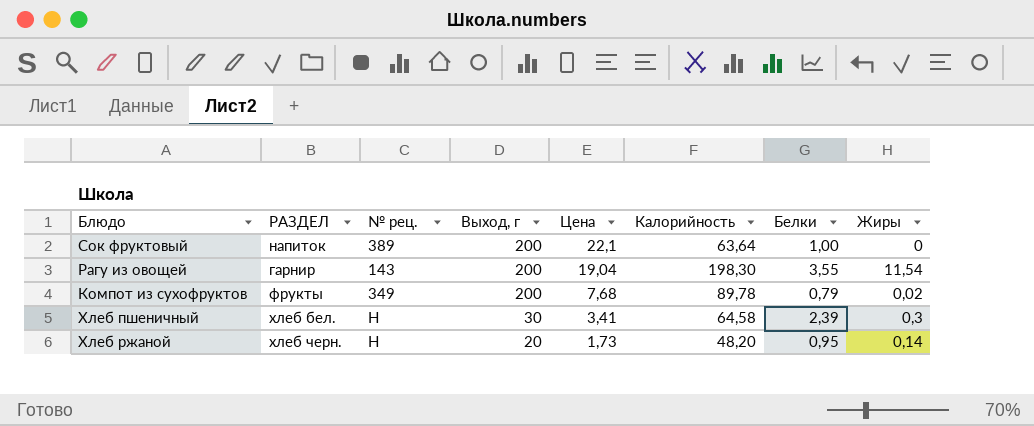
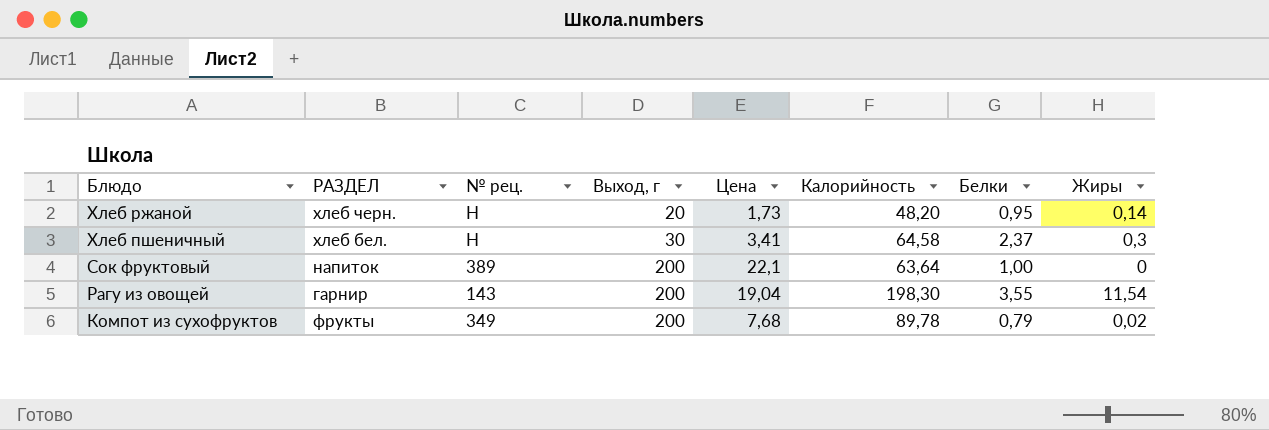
row order: Выход, г descending -> Блюдо descending
Хлеб пшеничный | Белки: 2,39 -> 2,37

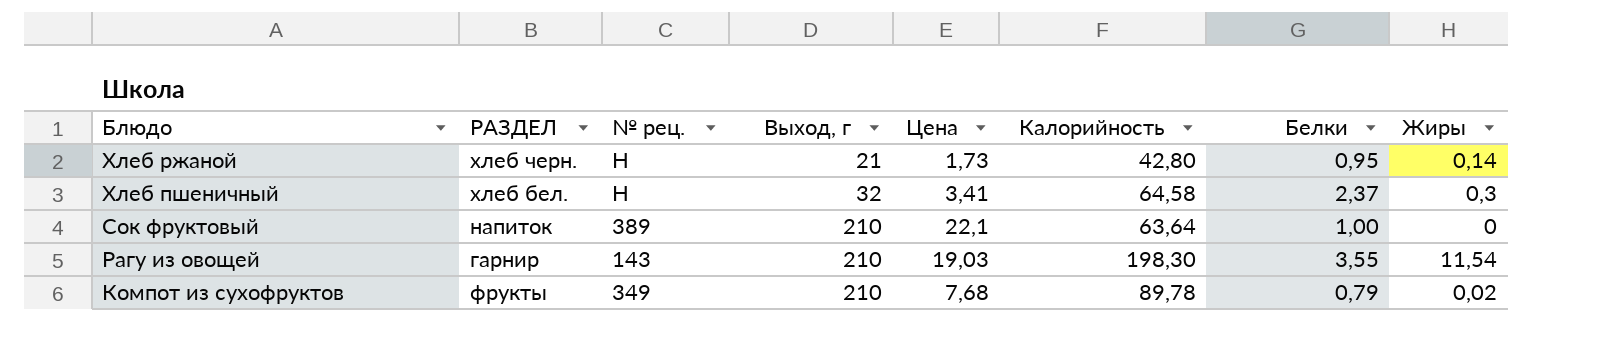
Хлеб ржаной | Выход, г: 20 -> 21
Хлеб ржаной | Калорийность: 48,20 -> 42,80
Хлеб пшеничный | Выход, г: 30 -> 32
Сок фруктовый | Выход, г: 200 -> 210
Рагу из овощей | Выход, г: 200 -> 210
Рагу из овощей | Цена: 19,04 -> 19,03
Компот из сухофруктов | Выход, г: 200 -> 210

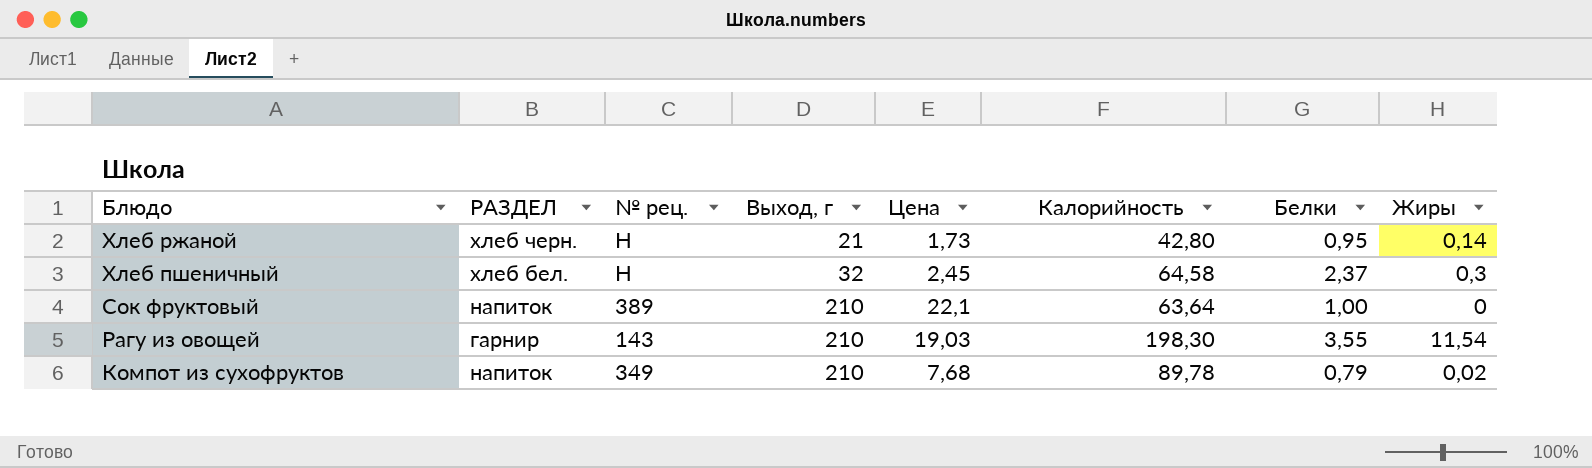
Хлеб пшеничный | Цена: 3,41 -> 2,45
Компот из сухофруктов | РАЗДЕЛ: фрукты -> напиток

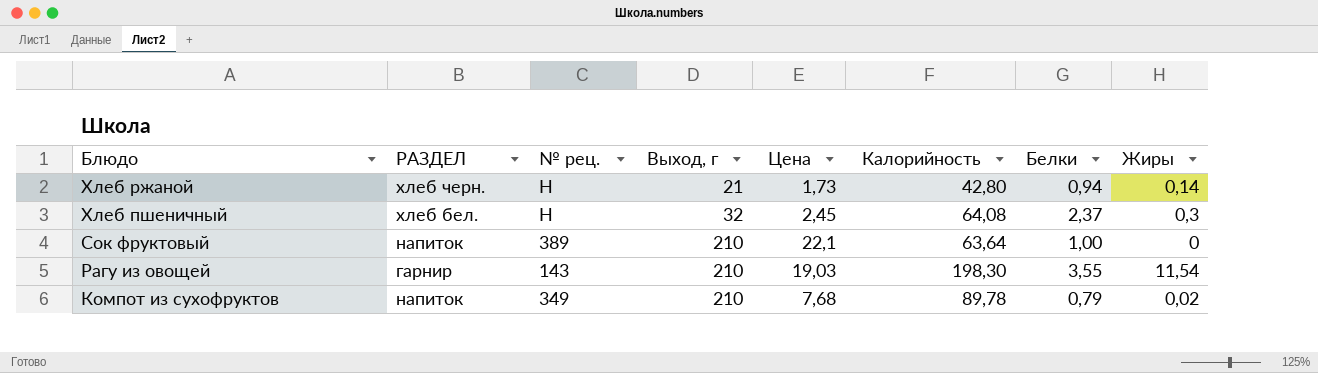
Хлеб ржаной | Белки: 0,95 -> 0,94
Хлеб пшеничный | Калорийность: 64,58 -> 64,08

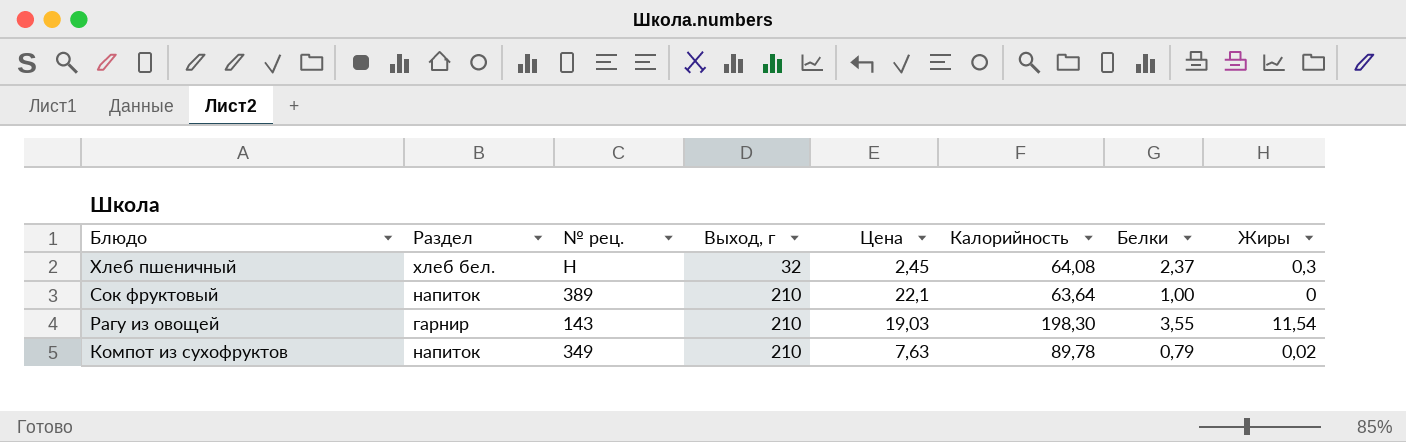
column name: РАЗДЕЛ -> Раздел
row Хлеб ржаной: хлеб черн. | Н | 21 | 1,73 | 42,80 | 0,94 | 0,14 -> none
Компот из сухофруктов | Цена: 7,68 -> 7,63

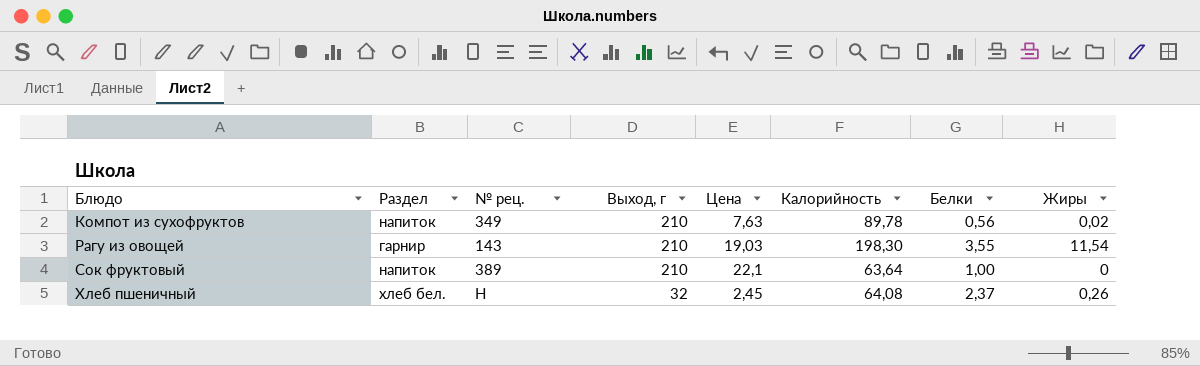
row order: Блюдо descending -> Блюдо ascending
Компот из сухофруктов | Белки: 0,79 -> 0,56
Хлеб пшеничный | Жиры: 0,3 -> 0,26

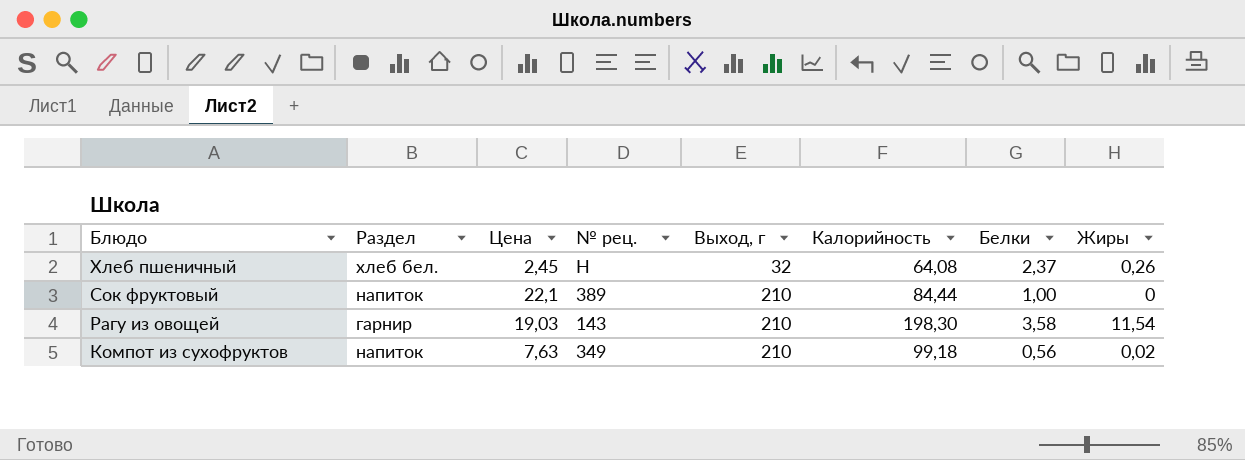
row order: Блюдо ascending -> Блюдо descending
column Цена | position: 5 -> 3
Сок фруктовый | Калорийность: 63,64 -> 84,44
Рагу из овощей | Белки: 3,55 -> 3,58
Компот из сухофруктов | Калорийность: 89,78 -> 99,18

